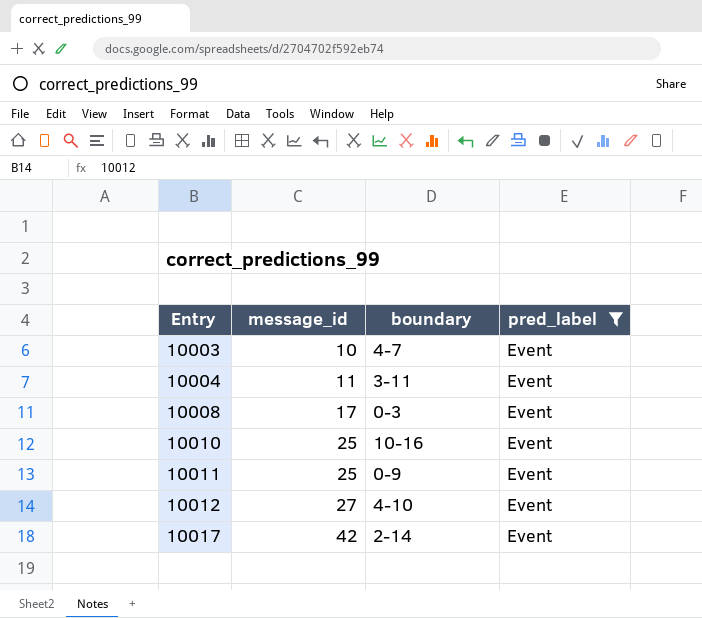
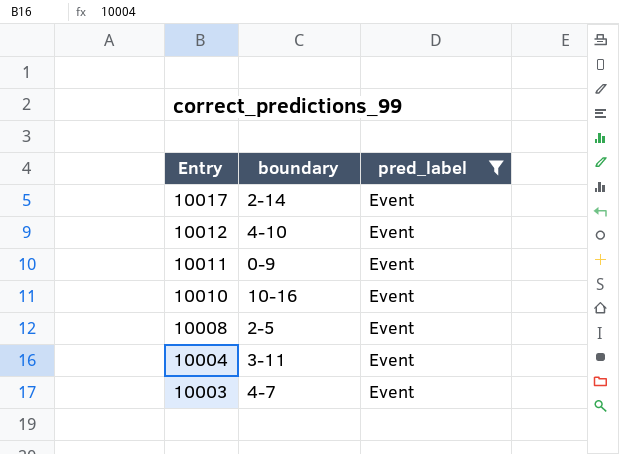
row order: Entry ascending -> Entry descending
column message_id | position: 2 -> none
10008 | boundary: 0-3 -> 2-5

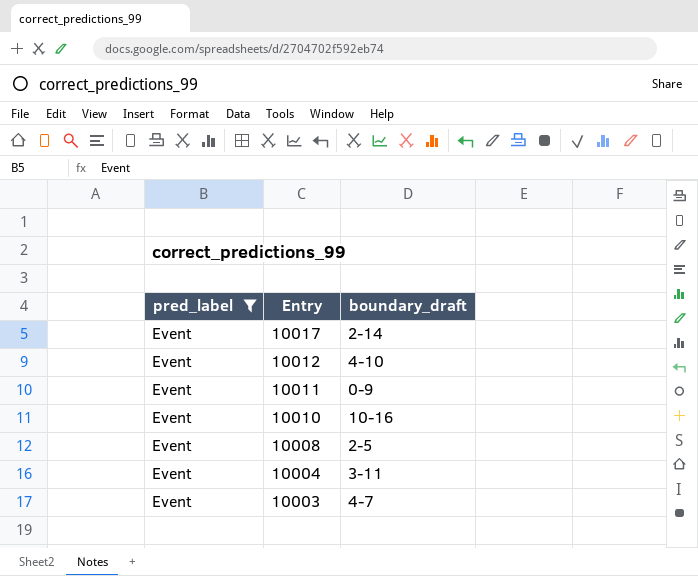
column pred_label | position: 3 -> 1
column name: boundary -> boundary_draft

